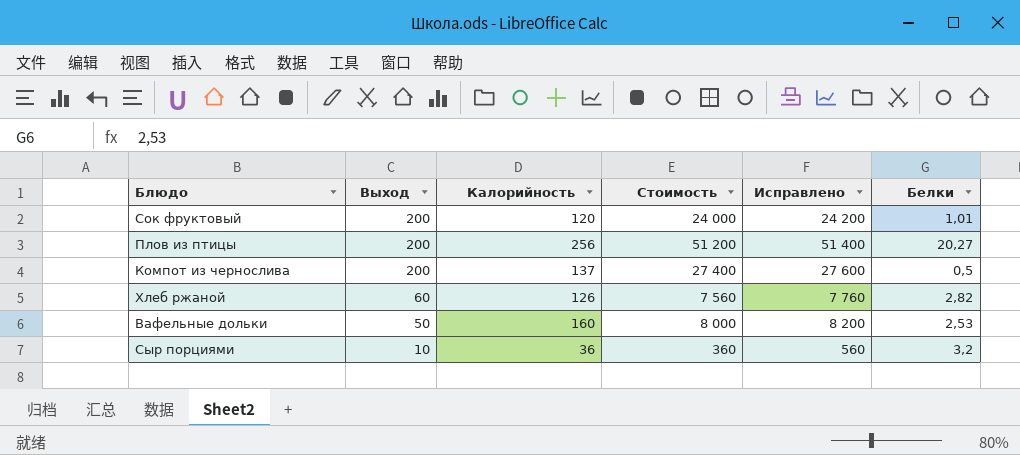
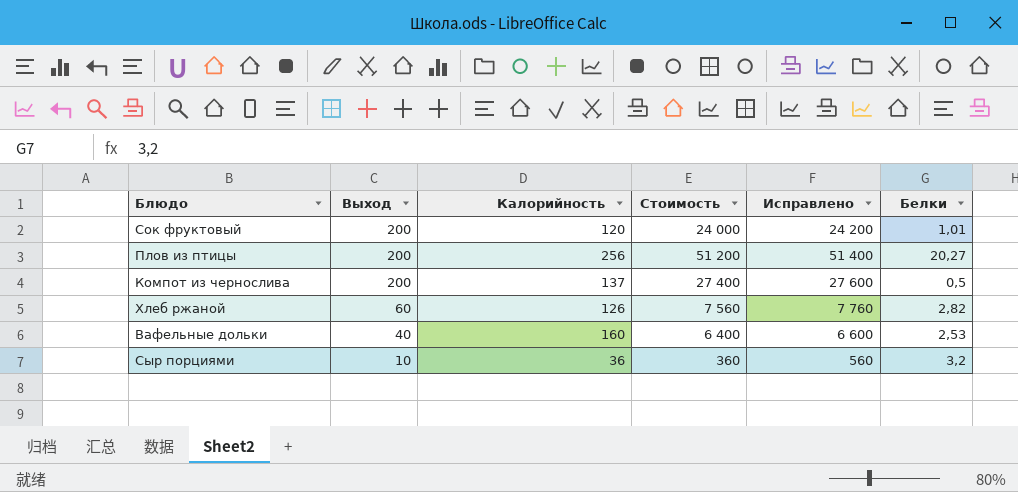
Вафельные дольки | Выход: 50 -> 40
Вафельные дольки | Стоимость: 8 000 -> 6 400
Вафельные дольки | Исправлено: 8 200 -> 6 600

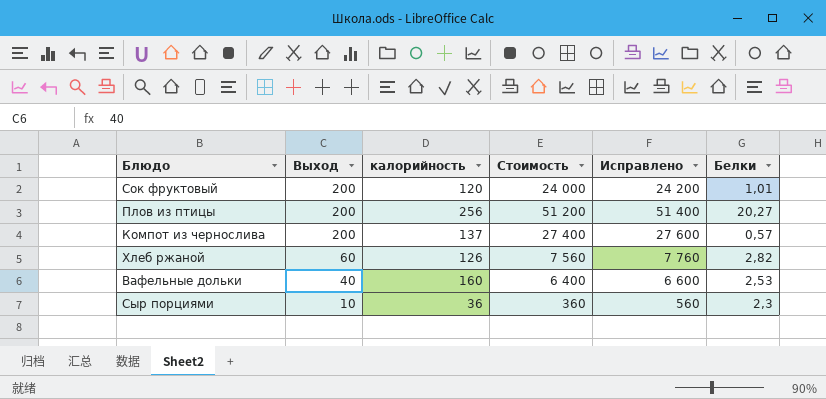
column name: Калорийность -> калорийность
Компот из чернослива | Белки: 0,5 -> 0,57
Сыр порциями | Белки: 3,2 -> 2,3

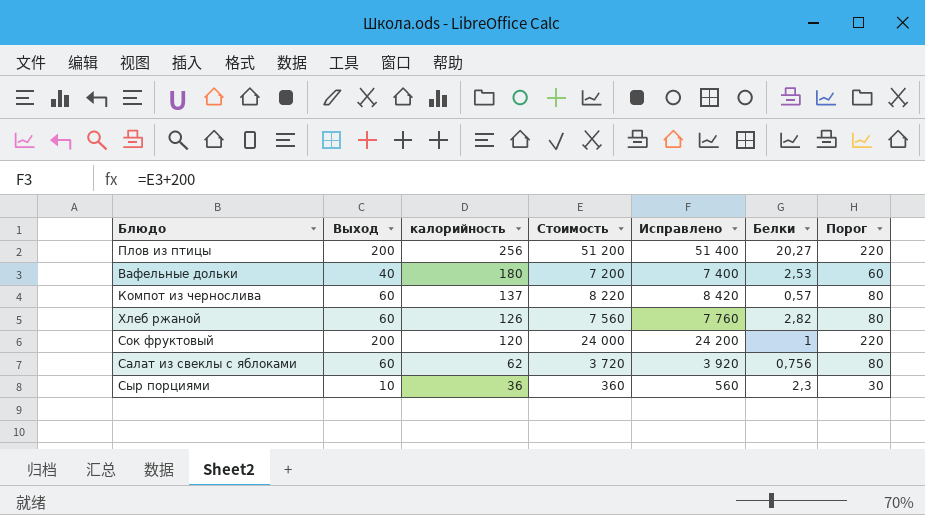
row order: Выход descending -> калорийность descending
column Порог | formula: none -> [Выход] + 20
Вафельные дольки | калорийность: 160 -> 180
Вафельные дольки | Стоимость: 6 400 -> 7 200
Вафельные дольки | Исправлено: 6 600 -> 7 400
Компот из чернослива | Выход: 200 -> 60
Компот из чернослива | Стоимость: 27 400 -> 8 220
Компот из чернослива | Исправлено: 27 600 -> 8 420
Сок фруктовый | Белки: 1,01 -> 1
row Салат из свеклы с яблоками: none -> 60 | 62 | 3 720 | 3 920 | 0,756 | 80

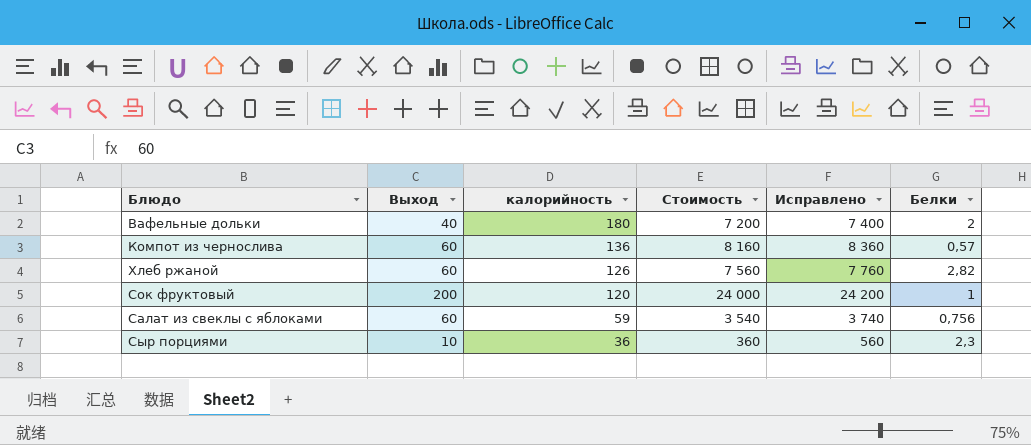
column Порог | formula: [Выход] + 20 -> none
row Плов из птицы: 200 | 256 | 51 200 | 51 400 | 20,27 | 220 -> none
Вафельные дольки | Белки: 2,53 -> 2
Компот из чернослива | калорийность: 137 -> 136
Компот из чернослива | Стоимость: 8 220 -> 8 160
Компот из чернослива | Исправлено: 8 420 -> 8 360
Салат из свеклы с яблоками | калорийность: 62 -> 59
Салат из свеклы с яблоками | Стоимость: 3 720 -> 3 540
Салат из свеклы с яблоками | Исправлено: 3 920 -> 3 740

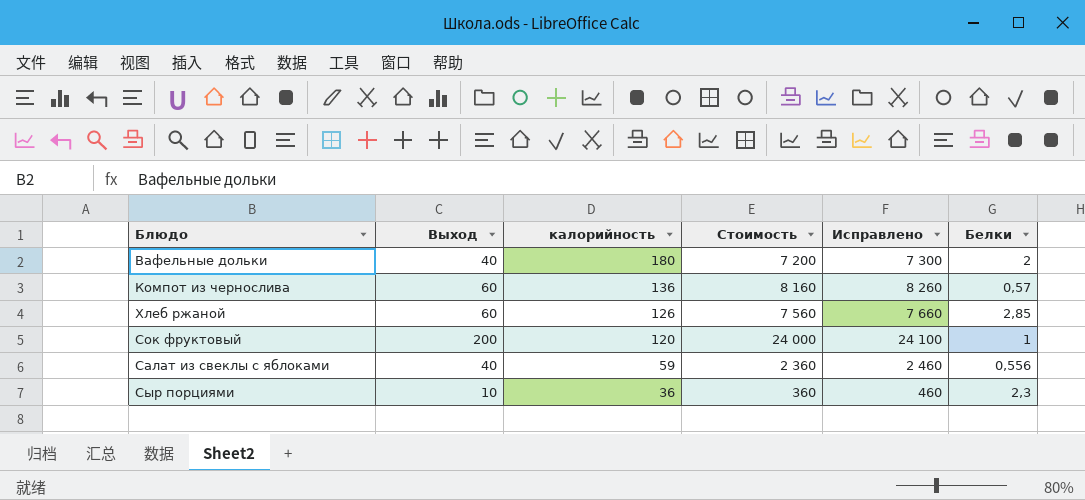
column Исправлено | formula: [Стоимость] + 200 -> [Стоимость] + 100
Хлеб ржаной | Белки: 2,82 -> 2,85
Салат из свеклы с яблоками | Выход: 60 -> 40
Салат из свеклы с яблоками | Стоимость: 3 540 -> 2 360
Салат из свеклы с яблоками | Белки: 0,756 -> 0,556

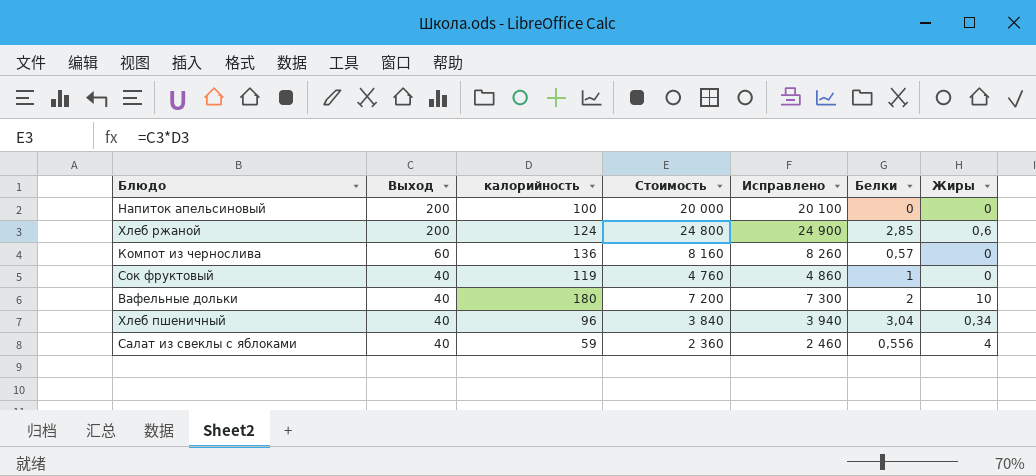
row order: калорийность descending -> Выход descending
column Жиры | position: none -> 7
row Сыр порциями: 10 | 36 | 360 | 460 | 2,3 -> none
row Напиток апельсиновый: none -> 200 | 100 | 20 000 | 20 100 | 0 | 0
Хлеб ржаной | Выход: 60 -> 200
Хлеб ржаной | калорийность: 126 -> 124
Хлеб ржаной | Стоимость: 7 560 -> 24 800
Хлеб ржаной | Исправлено: 7 660 -> 24 900
Сок фруктовый | Выход: 200 -> 40
Сок фруктовый | калорийность: 120 -> 119
Сок фруктовый | Стоимость: 24 000 -> 4 760
Сок фруктовый | Исправлено: 24 100 -> 4 860
row Хлеб пшеничный: none -> 40 | 96 | 3 840 | 3 940 | 3,04 | 0,34

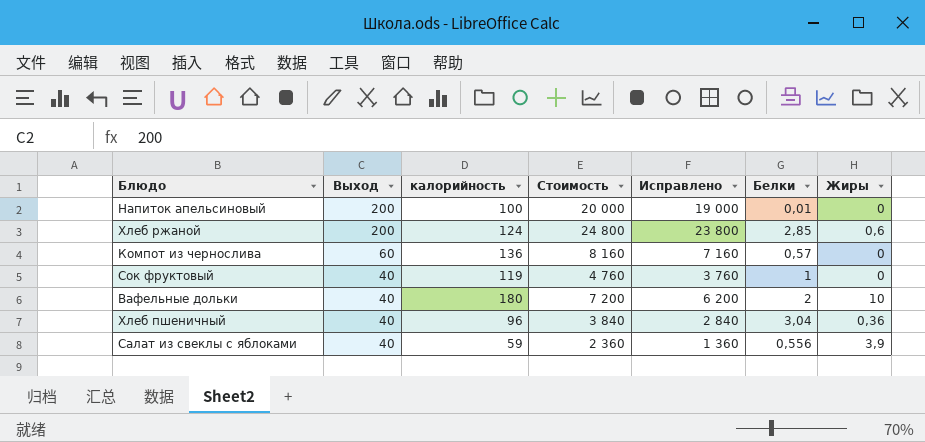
column Исправлено | formula: [Стоимость] + 100 -> [Стоимость] - 1000
Напиток апельсиновый | Белки: 0 -> 0,01
Хлеб пшеничный | Жиры: 0,34 -> 0,36
Салат из свеклы с яблоками | Жиры: 4 -> 3,9

